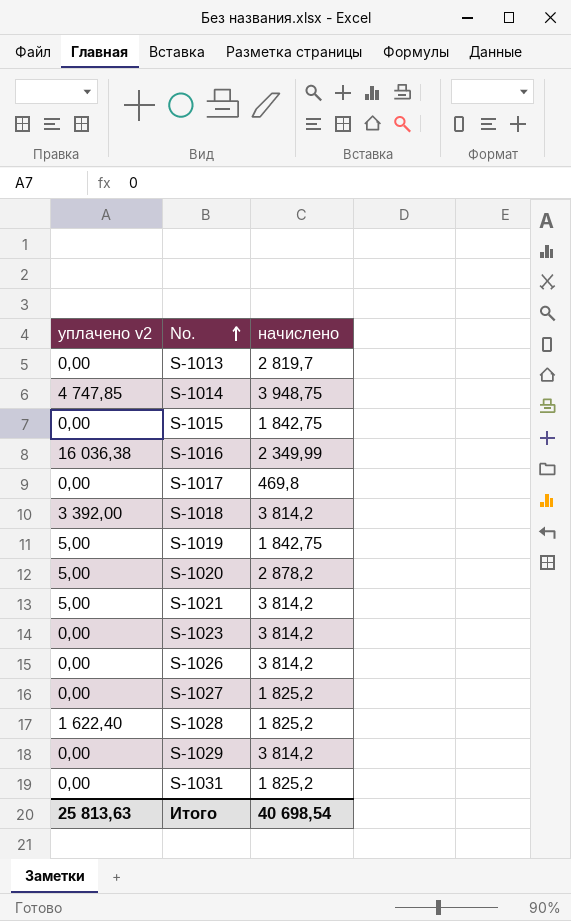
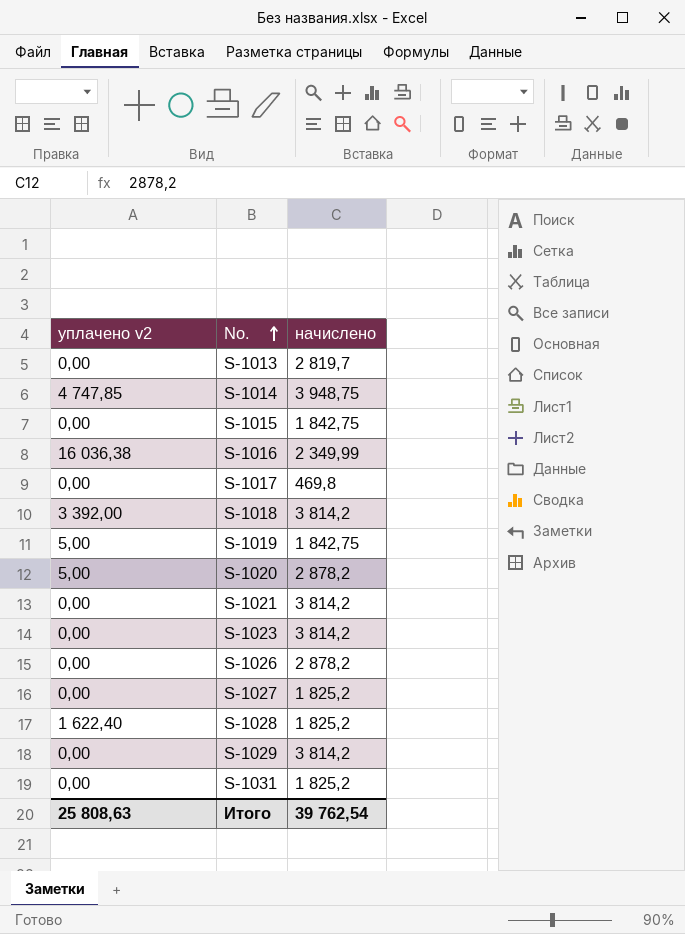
S-1021 | уплачено v2: 5,00 -> 0,00
S-1026 | начислено: 3 814,2 -> 2 878,2
Итого | уплачено v2: 25 813,63 -> 25 808,63
Итого | начислено: 40 698,54 -> 39 762,54

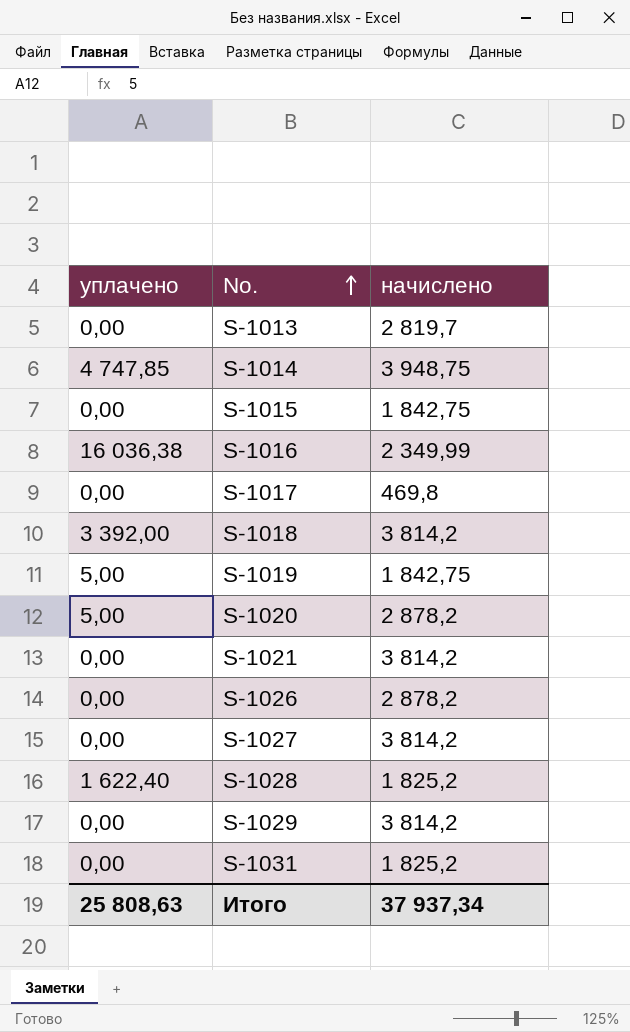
column name: уплачено v2 -> уплачено
row S-1023: 0,00 | 3 814,2 -> none
S-1027 | начислено: 1 825,2 -> 3 814,2
Итого | начислено: 39 762,54 -> 37 937,34

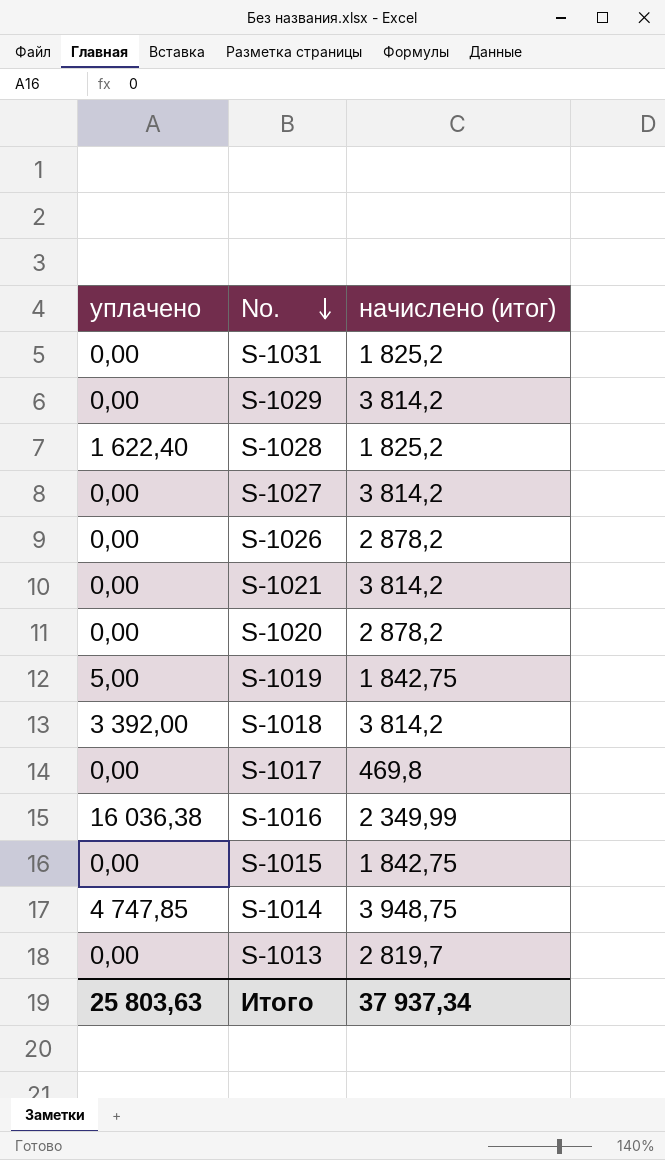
row order: No. ascending -> No. descending
column name: начислено -> начислено (итог)
S-1020 | уплачено: 5,00 -> 0,00
Итого | уплачено: 25 808,63 -> 25 803,63

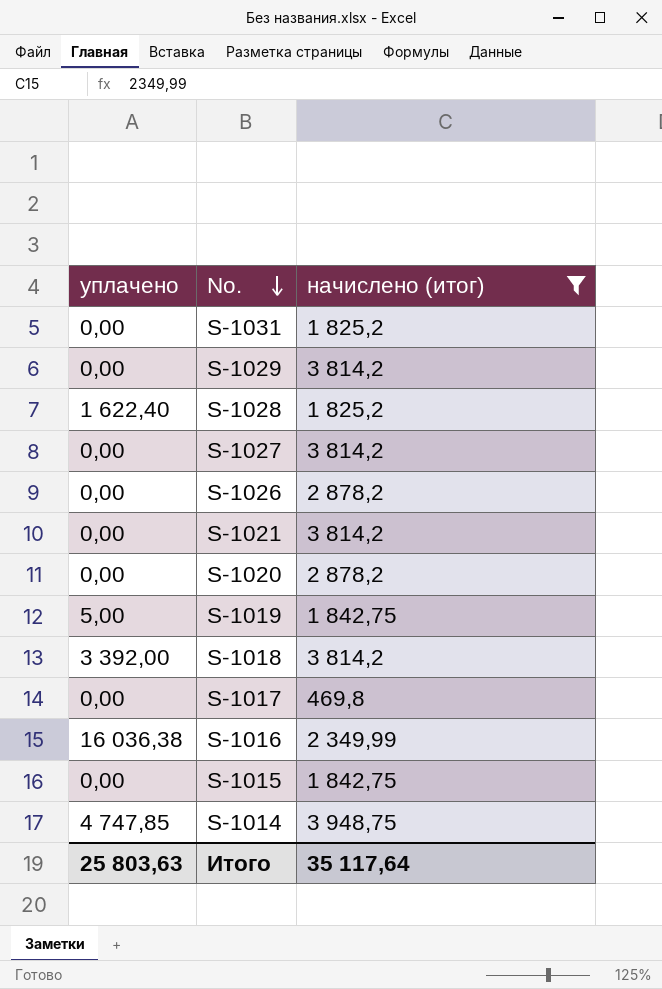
filter: none -> начислено (итог) != 2 819,7
Итого | начислено (итог): 37 937,34 -> 35 117,64

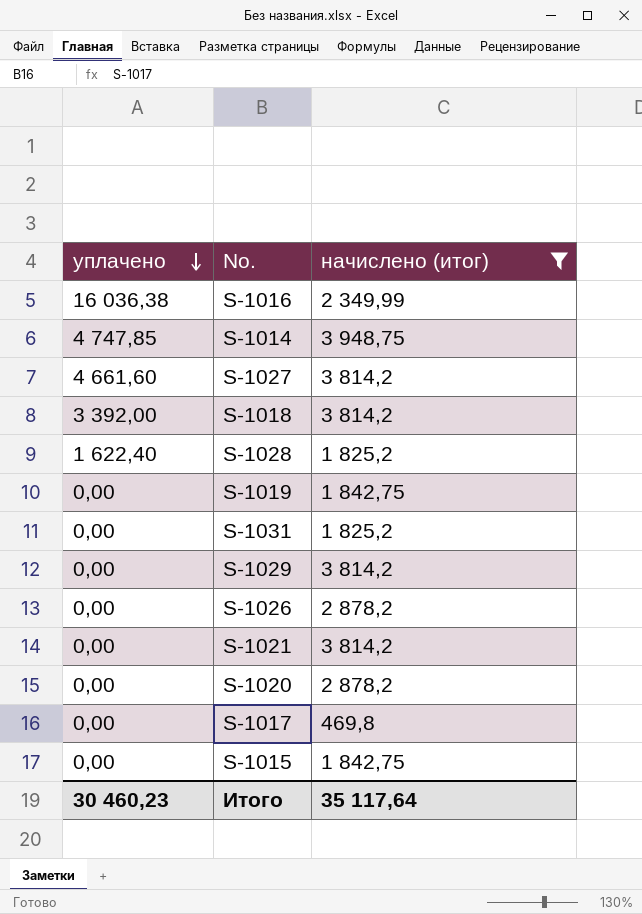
row order: No. descending -> уплачено descending
S-1027 | уплачено: 0,00 -> 4 661,60
S-1019 | уплачено: 5,00 -> 0,00
Итого | уплачено: 25 803,63 -> 30 460,23

